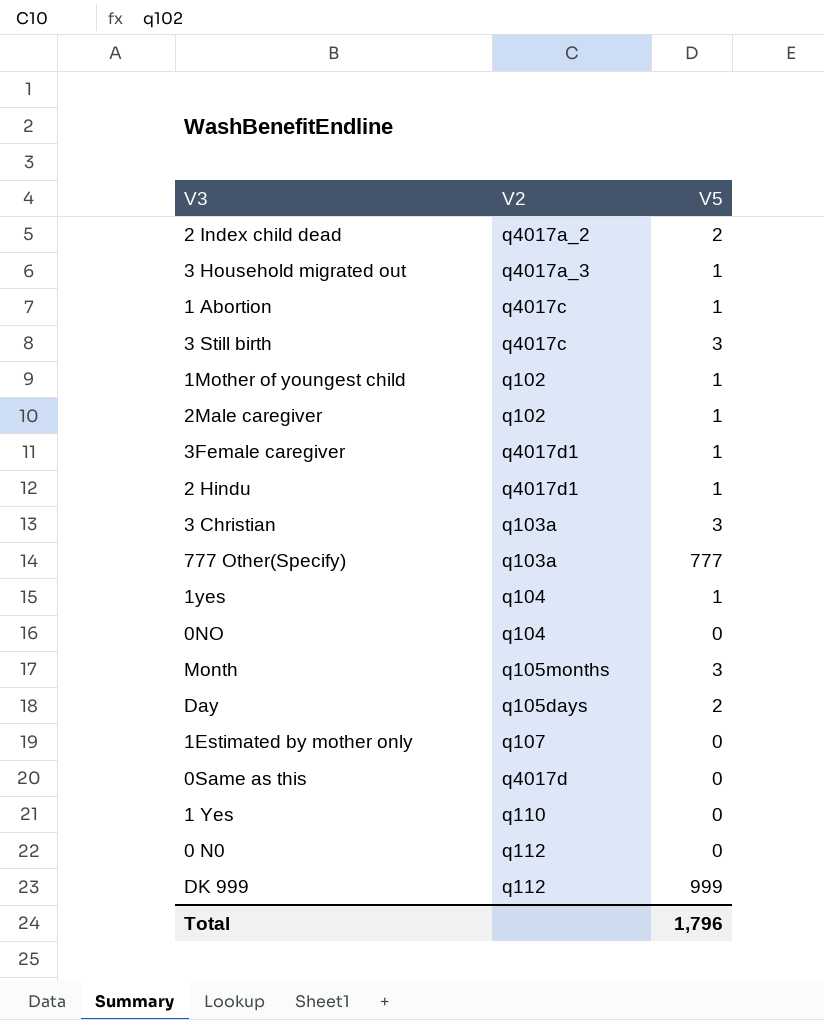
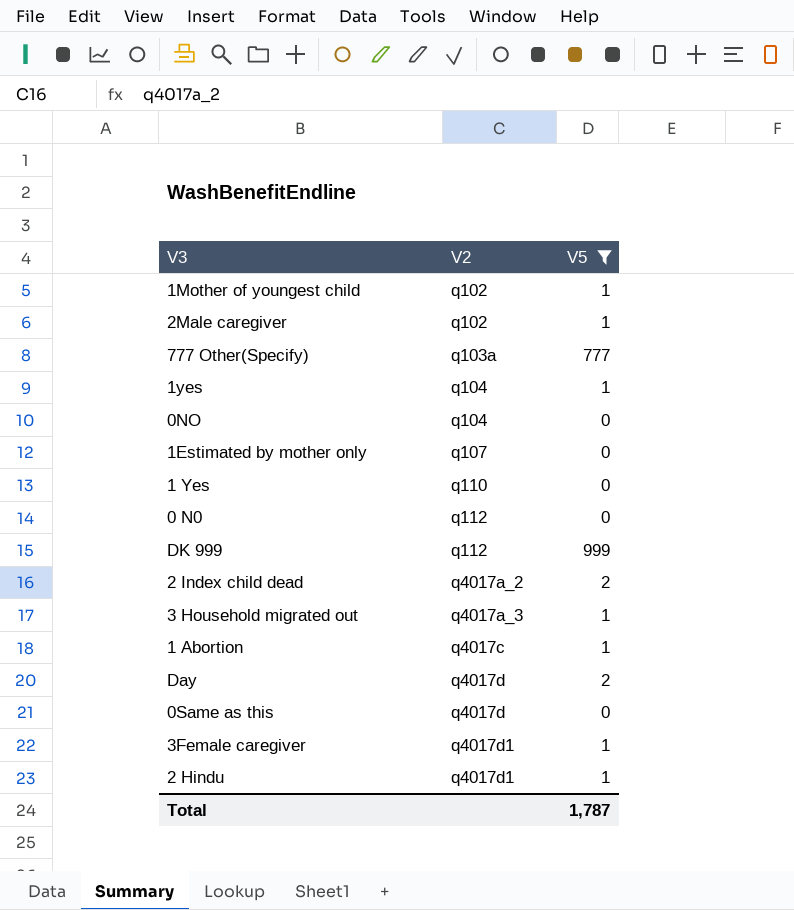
filter: none -> V5 != 3
row order: none -> V2 ascending
Day | V2: q105days -> q4017d
Total | V5: 1,796 -> 1,787

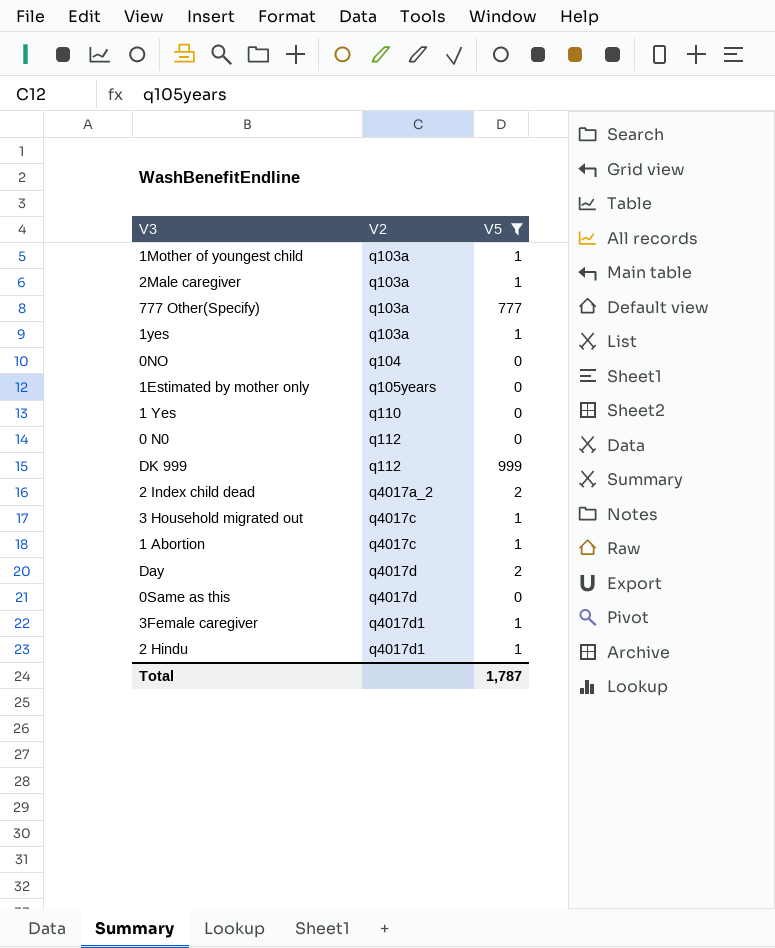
1Mother of youngest child | V2: q102 -> q103a
2Male caregiver | V2: q102 -> q103a
1yes | V2: q104 -> q103a
1Estimated by mother only | V2: q107 -> q105years
3 Household migrated out | V2: q4017a_3 -> q4017c

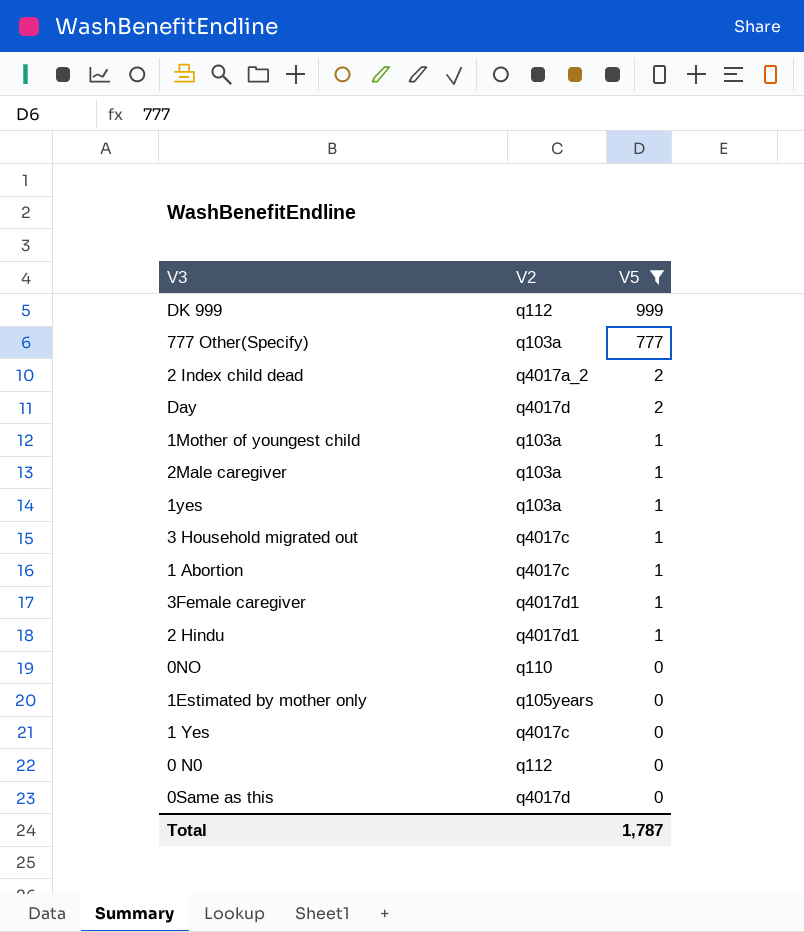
row order: V2 ascending -> V5 descending
0NO | V2: q104 -> q110
1 Yes | V2: q110 -> q4017c

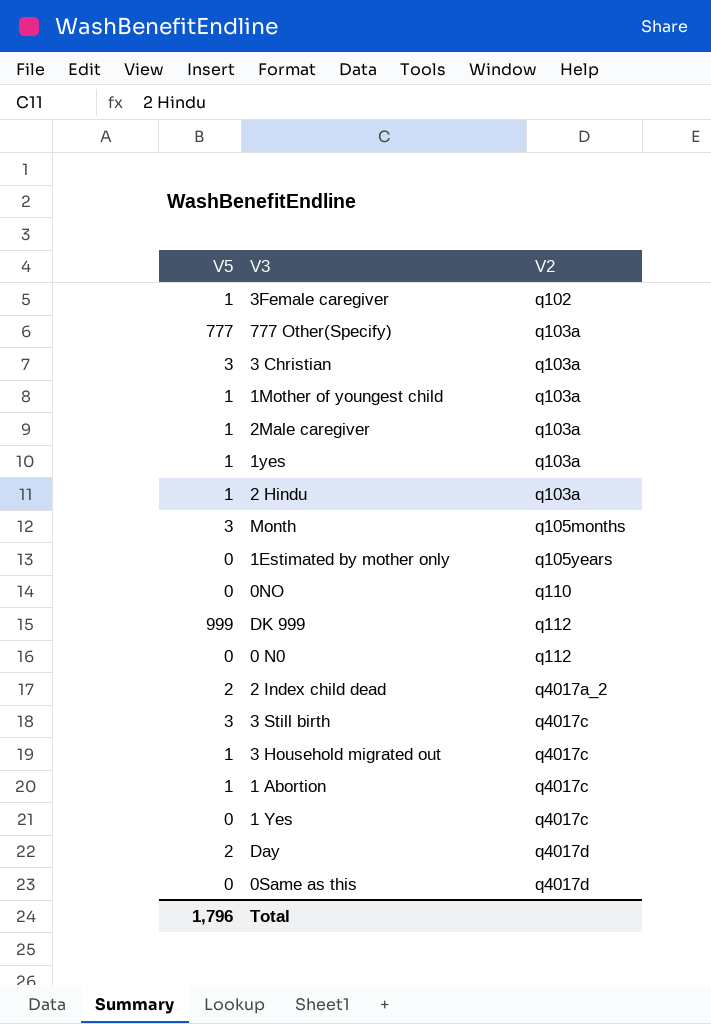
filter: V5 != 3 -> none
row order: V5 descending -> V2 ascending
column V5 | position: 3 -> 1
3Female caregiver | V2: q4017d1 -> q102
2 Hindu | V2: q4017d1 -> q103a
Total | V5: 1,787 -> 1,796

